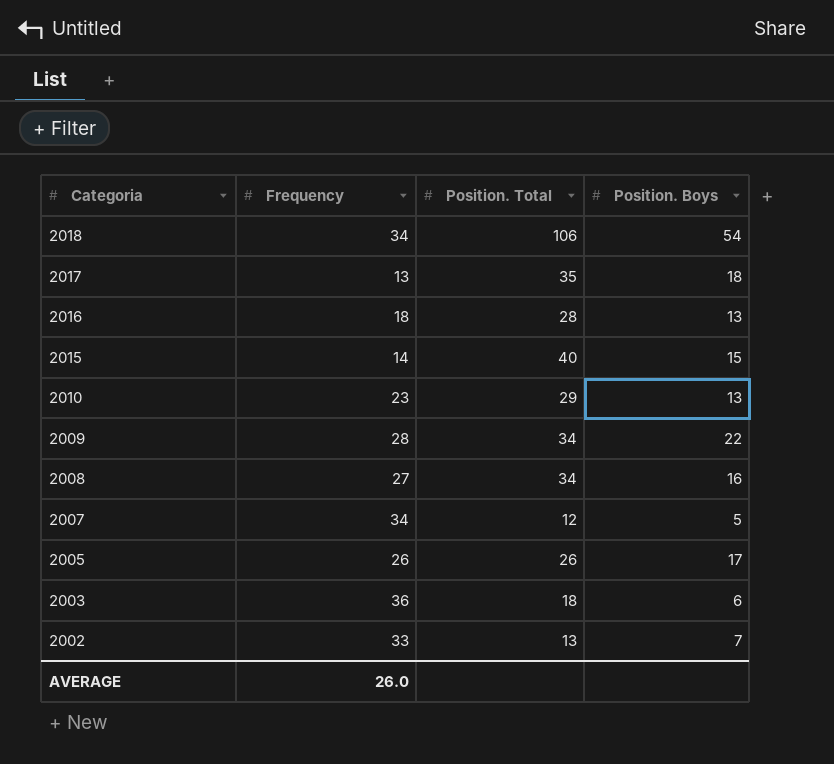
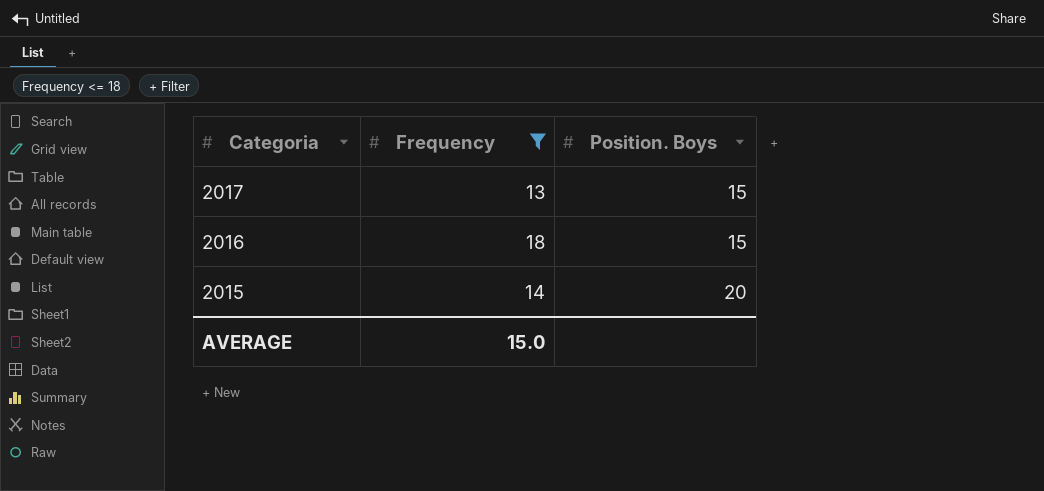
filter: none -> Frequency <= 18
column Position. Total | position: 3 -> none
2017 | Position. Boys: 18 -> 15
2016 | Position. Boys: 13 -> 15
2015 | Position. Boys: 15 -> 20
AVERAGE | Frequency: 26.0 -> 15.0

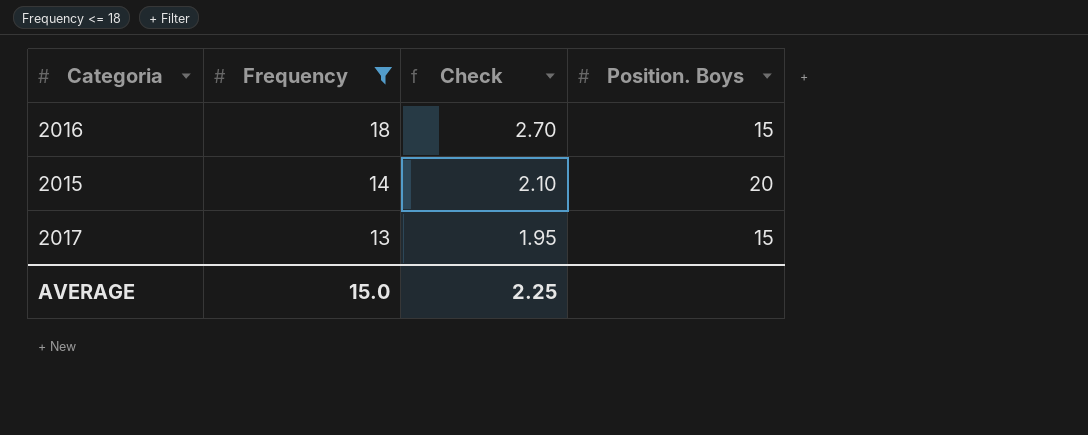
row order: Categoria descending -> Frequency descending
column Check | formula: none -> [Frequency] * 0.15

